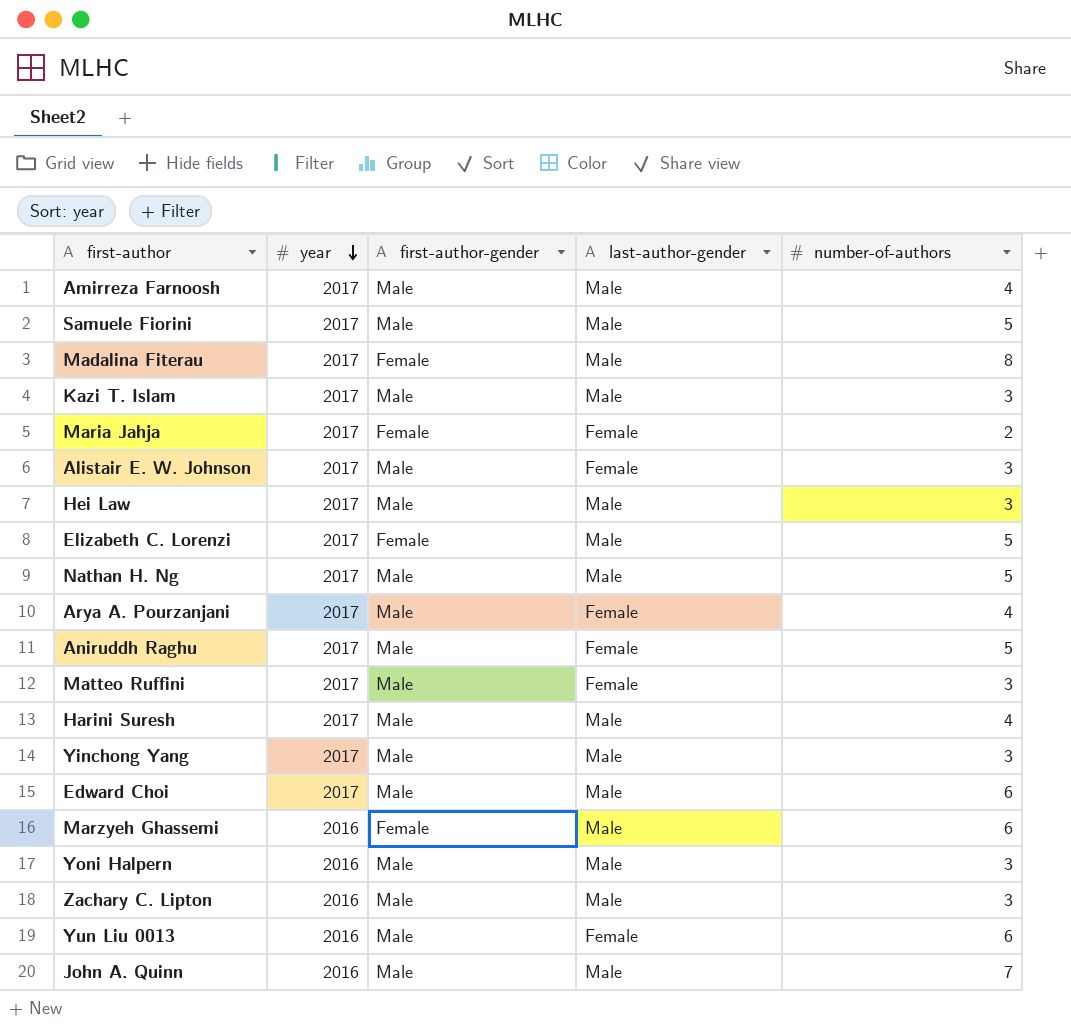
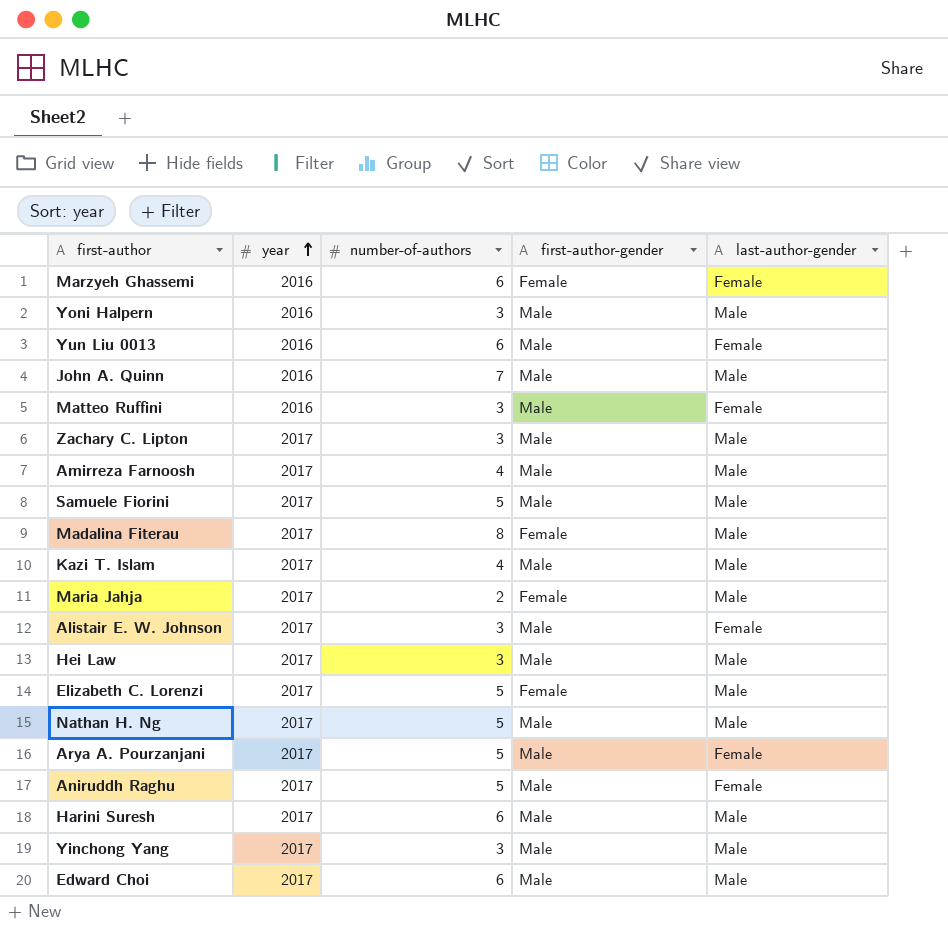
row order: year descending -> year ascending
column number-of-authors | position: 5 -> 3
Marzyeh Ghassemi | last-author-gender: Male -> Female
Matteo Ruffini | year: 2017 -> 2016
Zachary C. Lipton | year: 2016 -> 2017
Kazi T. Islam | number-of-authors: 3 -> 4
Maria Jahja | last-author-gender: Female -> Male
Arya A. Pourzanjani | number-of-authors: 4 -> 5
Harini Suresh | number-of-authors: 4 -> 6

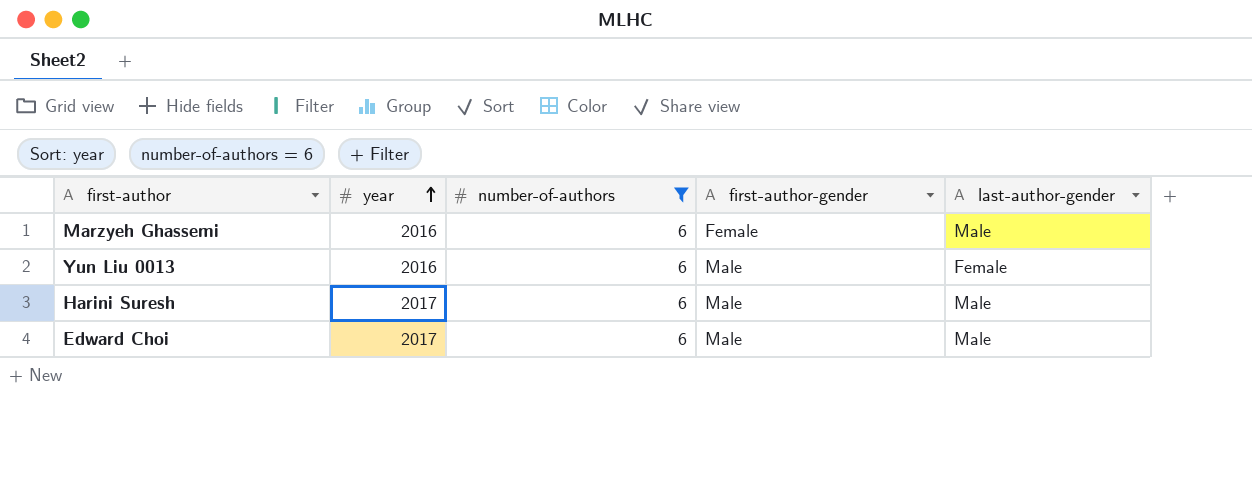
filter: none -> number-of-authors = 6
Marzyeh Ghassemi | last-author-gender: Female -> Male

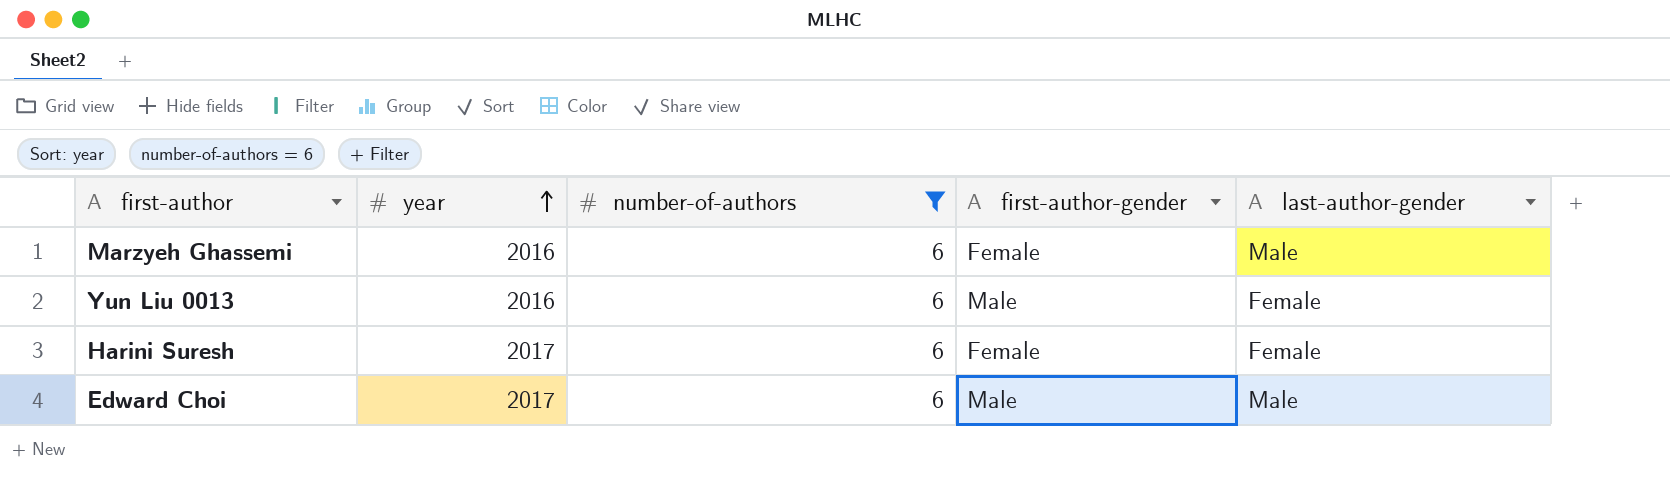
Harini Suresh | first-author-gender: Male -> Female
Harini Suresh | last-author-gender: Male -> Female

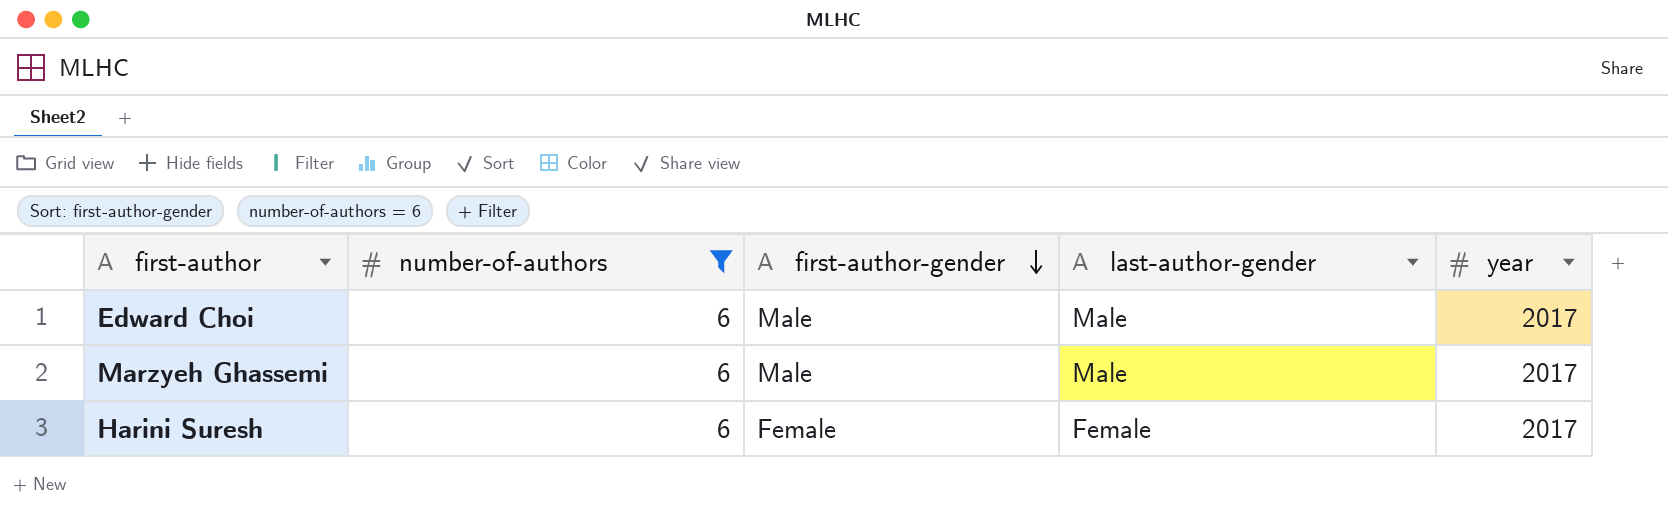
row order: year ascending -> first-author-gender descending
column year | position: 2 -> 5
row Yun Liu 0013: 2016 | 6 | Male | Female -> none
Marzyeh Ghassemi | first-author-gender: Female -> Male
Marzyeh Ghassemi | year: 2016 -> 2017

